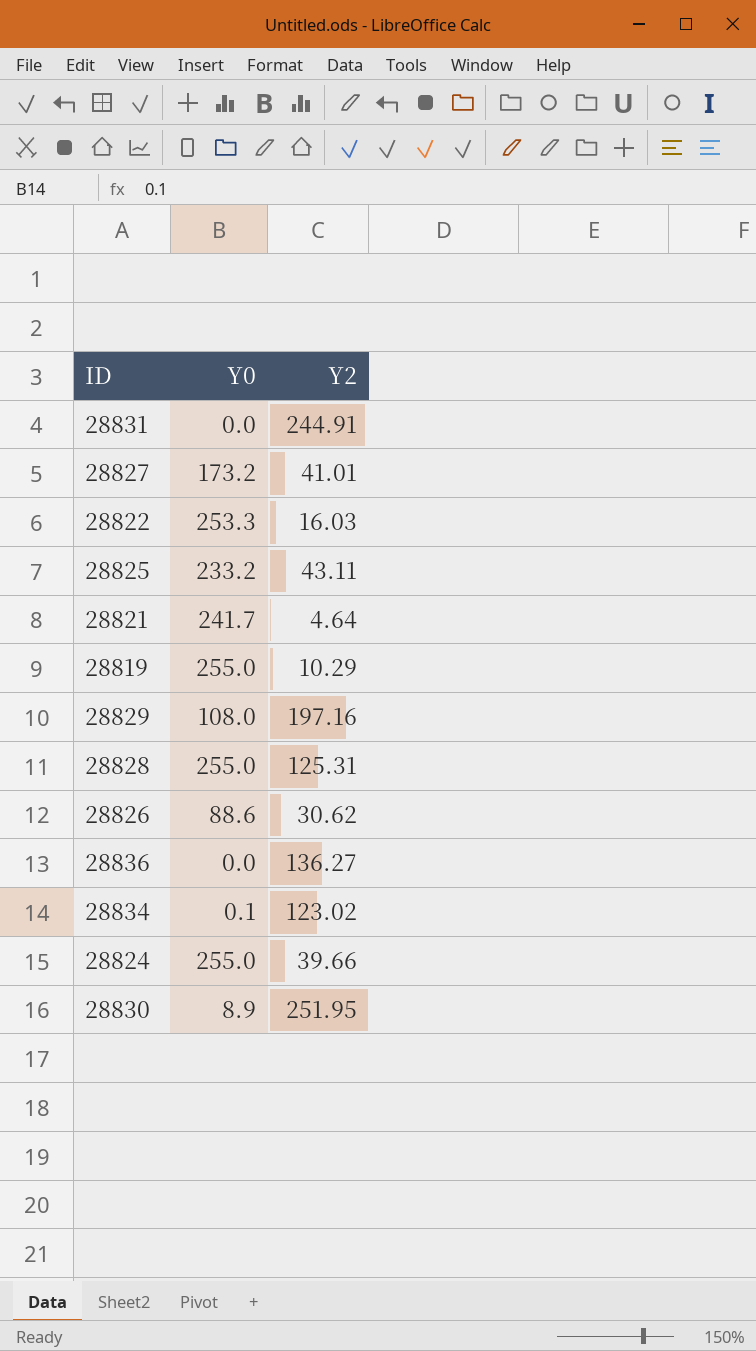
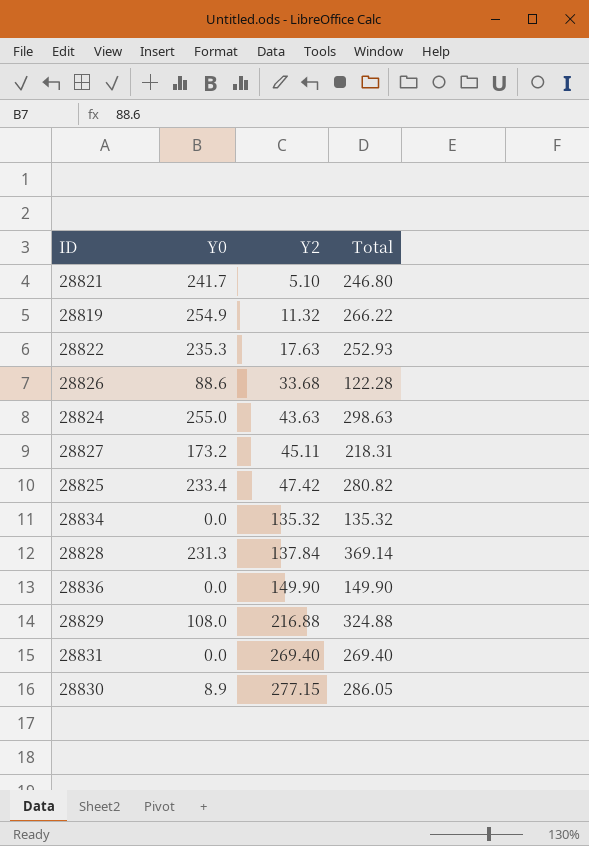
row order: none -> Y2 ascending
column Total | formula: none -> [Y0] + [Y2]
28821 | Y2: 4.64 -> 5.10
28819 | Y0: 255.0 -> 254.9
28819 | Y2: 10.29 -> 11.32
28822 | Y0: 253.3 -> 235.3
28822 | Y2: 16.03 -> 17.63
28826 | Y2: 30.62 -> 33.68
28824 | Y2: 39.66 -> 43.63
28827 | Y2: 41.01 -> 45.11
28825 | Y0: 233.2 -> 233.4
28825 | Y2: 43.11 -> 47.42
28834 | Y0: 0.1 -> 0.0
28834 | Y2: 123.02 -> 135.32
28828 | Y0: 255.0 -> 231.3
28828 | Y2: 125.31 -> 137.84
28836 | Y2: 136.27 -> 149.90
28829 | Y2: 197.16 -> 216.88
28831 | Y2: 244.91 -> 269.40
28830 | Y2: 251.95 -> 277.15

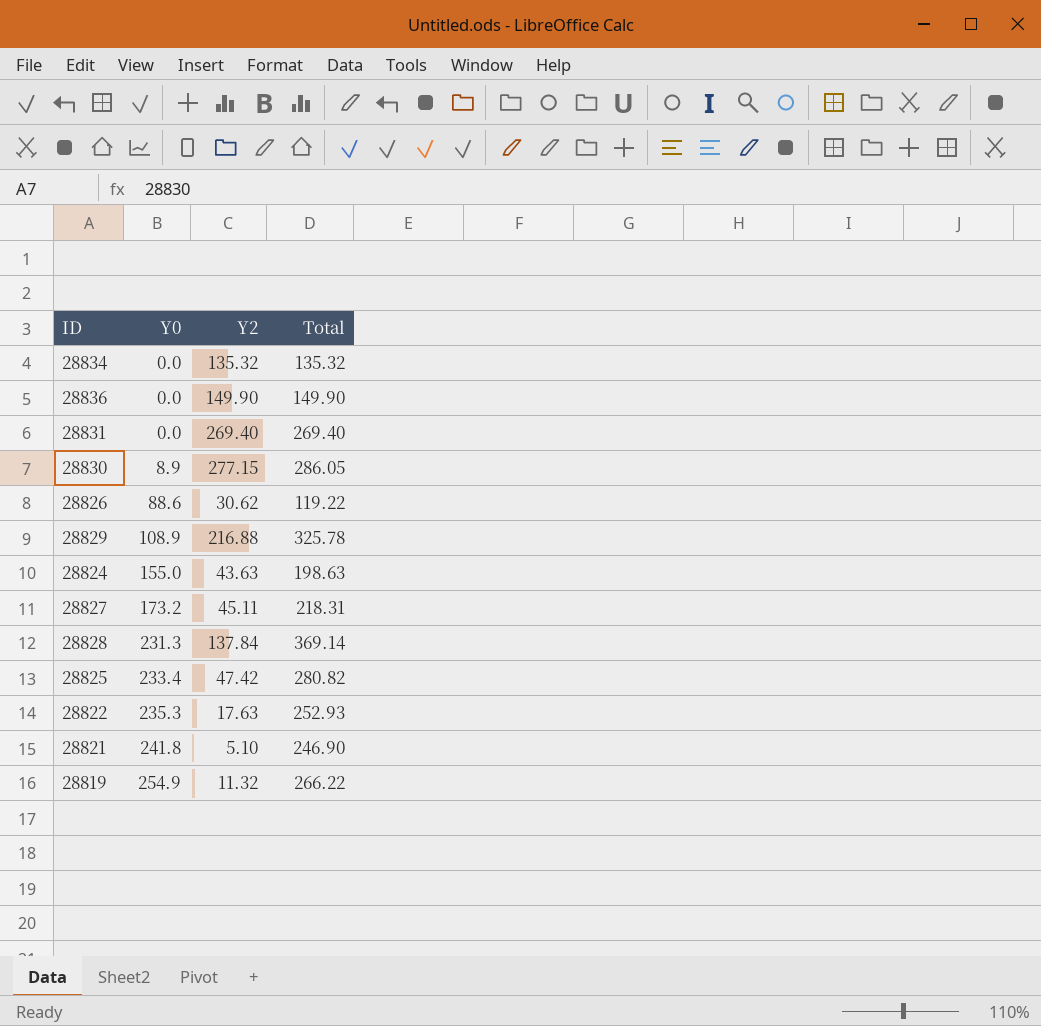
row order: Y2 ascending -> Y0 ascending
28826 | Y2: 33.68 -> 30.62
28826 | Total: 122.28 -> 119.22
28829 | Y0: 108.0 -> 108.9
28829 | Total: 324.88 -> 325.78
28824 | Y0: 255.0 -> 155.0
28824 | Total: 298.63 -> 198.63
28821 | Y0: 241.7 -> 241.8
28821 | Total: 246.80 -> 246.90

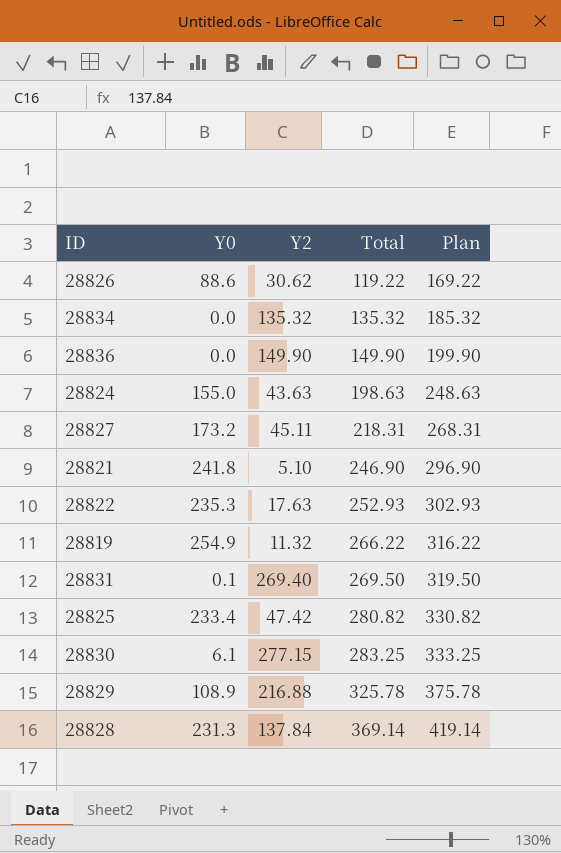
row order: Y0 ascending -> Total ascending
column Plan | formula: none -> [Total] + 50
28831 | Y0: 0.0 -> 0.1
28831 | Total: 269.40 -> 269.50
28830 | Y0: 8.9 -> 6.1
28830 | Total: 286.05 -> 283.25

